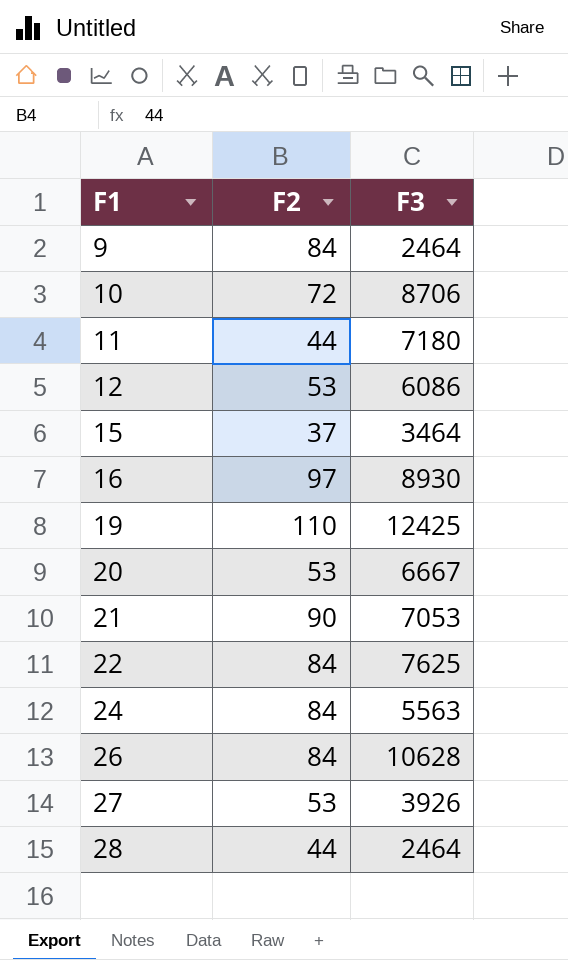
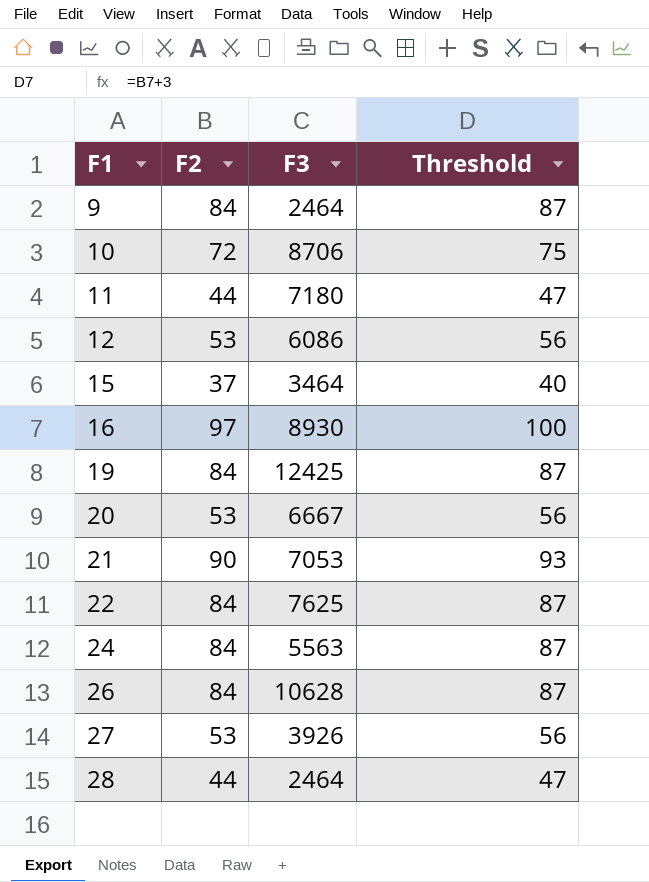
column Threshold | formula: none -> [F2] + 3
19 | F2: 110 -> 84

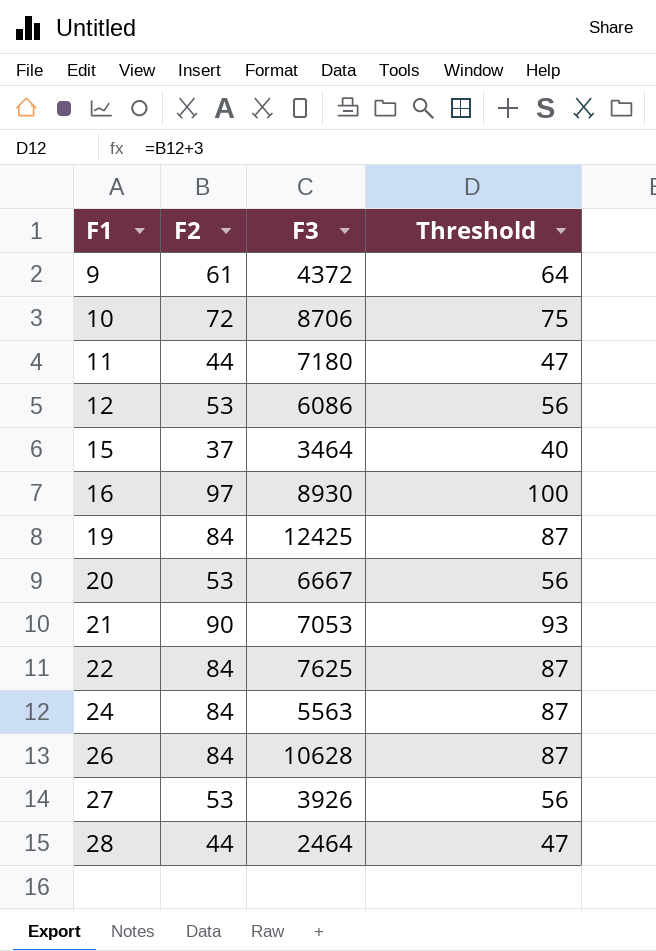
9 | F2: 84 -> 61
9 | F3: 2464 -> 4372
9 | Threshold: 87 -> 64

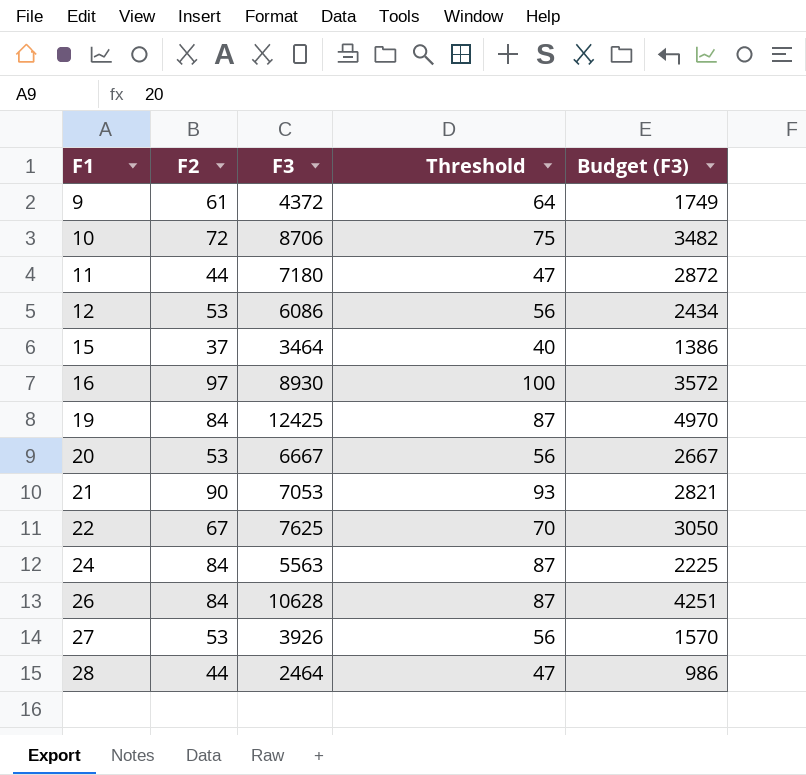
column Budget (F3) | formula: none -> [F3] * 0.4
22 | F2: 84 -> 67
22 | Threshold: 87 -> 70

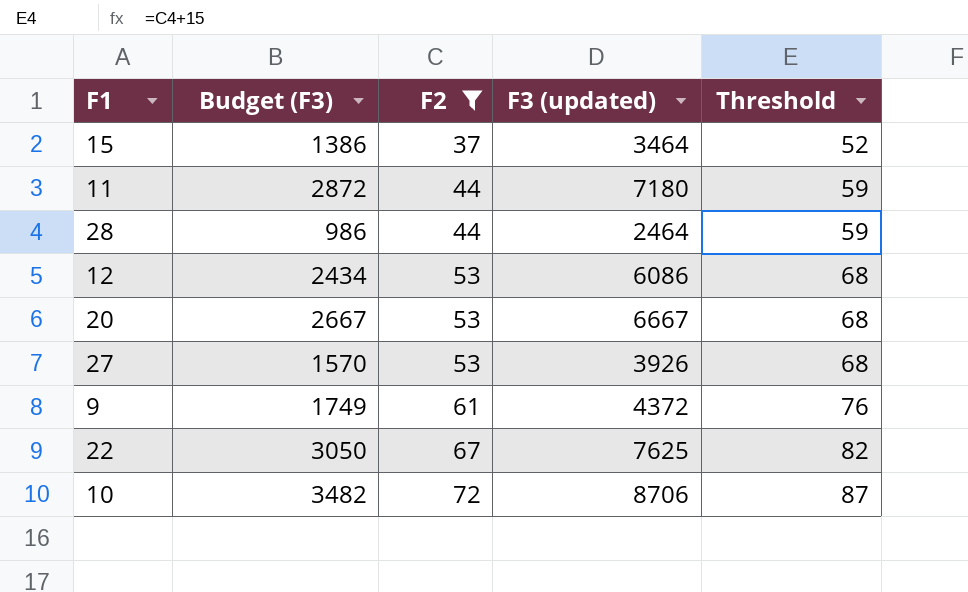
filter: none -> F2 <= 72
row order: F1 ascending -> F2 ascending
column Budget (F3) | position: 5 -> 2
column name: F3 -> F3 (updated)
column Threshold | formula: [F2] + 3 -> [F2] + 15

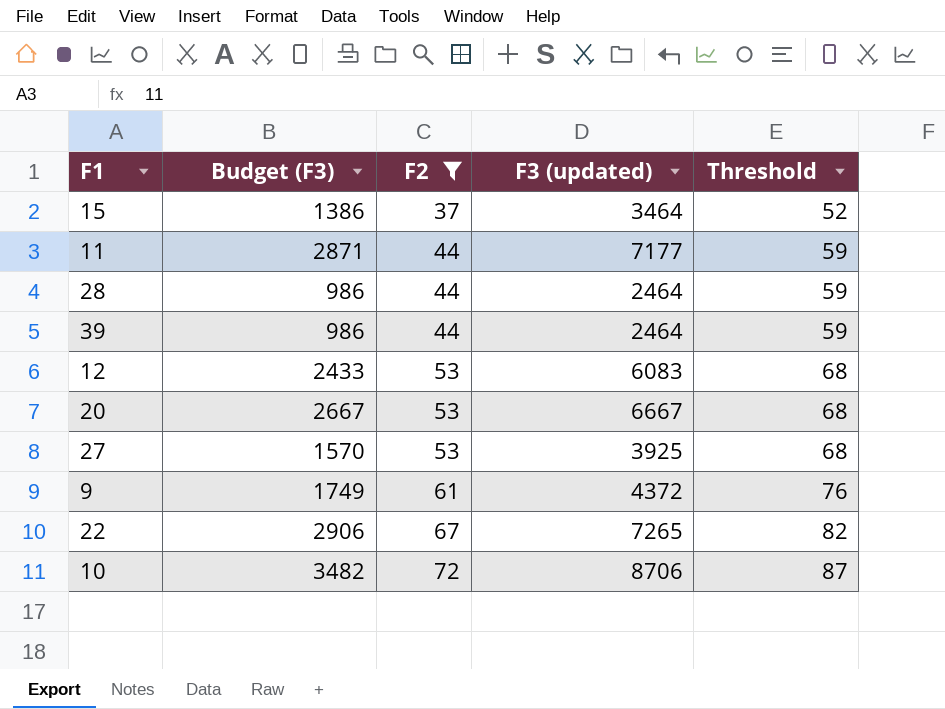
11 | Budget (F3): 2872 -> 2871
11 | F3 (updated): 7180 -> 7177
row 39: none -> 986 | 44 | 2464 | 59
12 | Budget (F3): 2434 -> 2433
12 | F3 (updated): 6086 -> 6083
27 | F3 (updated): 3926 -> 3925
22 | Budget (F3): 3050 -> 2906
22 | F3 (updated): 7625 -> 7265

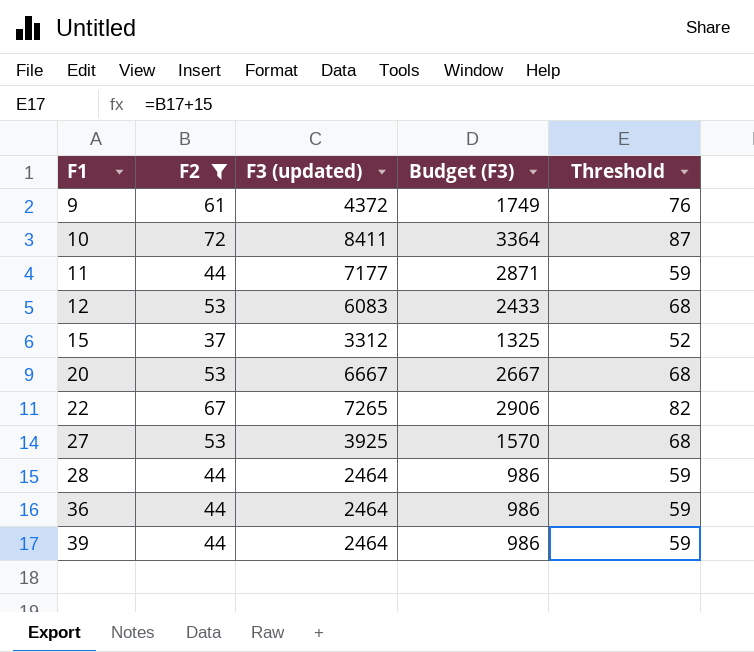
row order: F2 ascending -> F1 ascending
column Budget (F3) | position: 2 -> 4
10 | F3 (updated): 8706 -> 8411
10 | Budget (F3): 3482 -> 3364
15 | F3 (updated): 3464 -> 3312
15 | Budget (F3): 1386 -> 1325
row 36: none -> 44 | 2464 | 986 | 59

